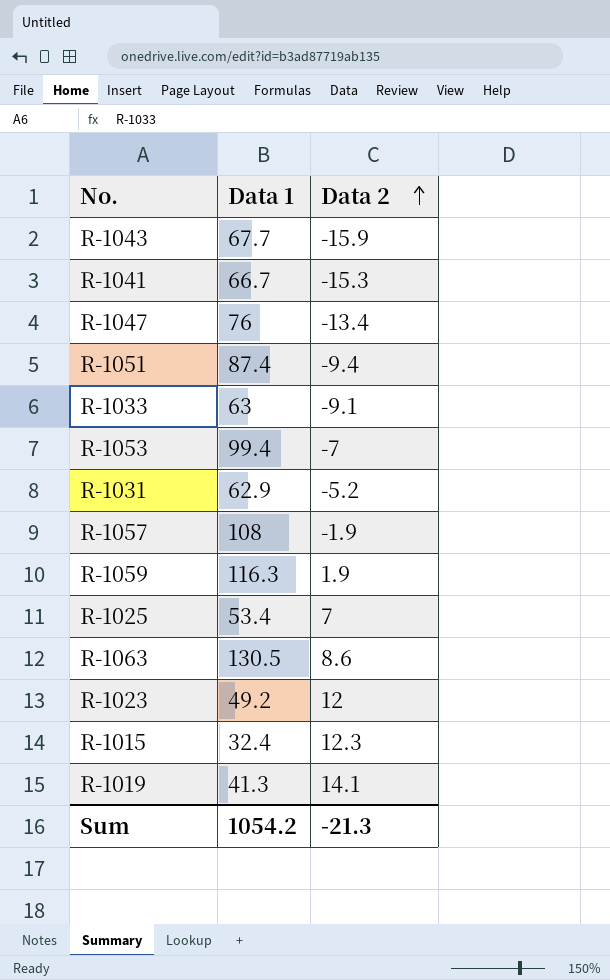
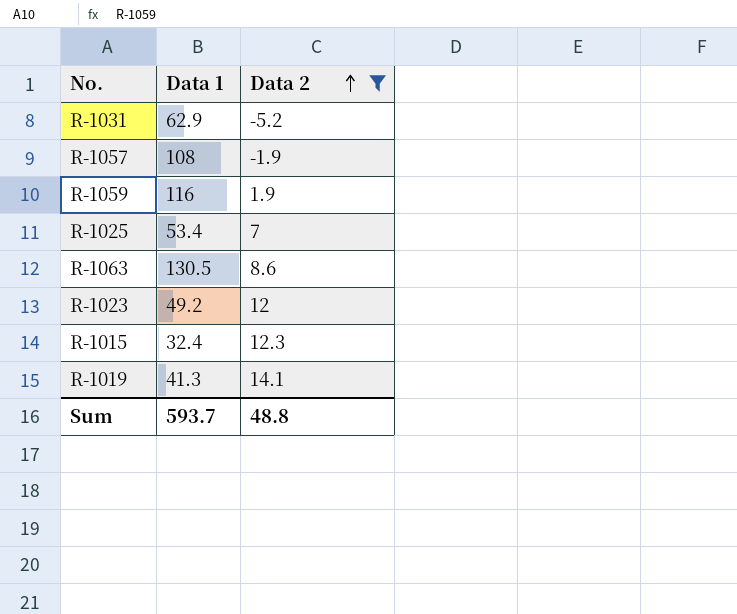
filter: none -> Data 2 >= -5.2
R-1059 | Data 1: 116.3 -> 116
Sum | Data 1: 1054.2 -> 593.7
Sum | Data 2: -21.3 -> 48.8

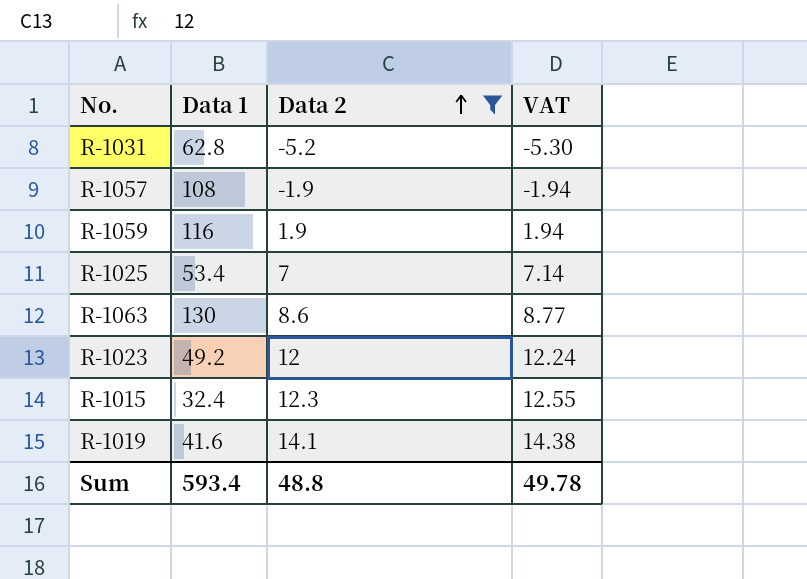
column VAT | formula: none -> [Data 2] * 1.02
R-1031 | Data 1: 62.9 -> 62.8
R-1063 | Data 1: 130.5 -> 130
R-1019 | Data 1: 41.3 -> 41.6
Sum | Data 1: 593.7 -> 593.4

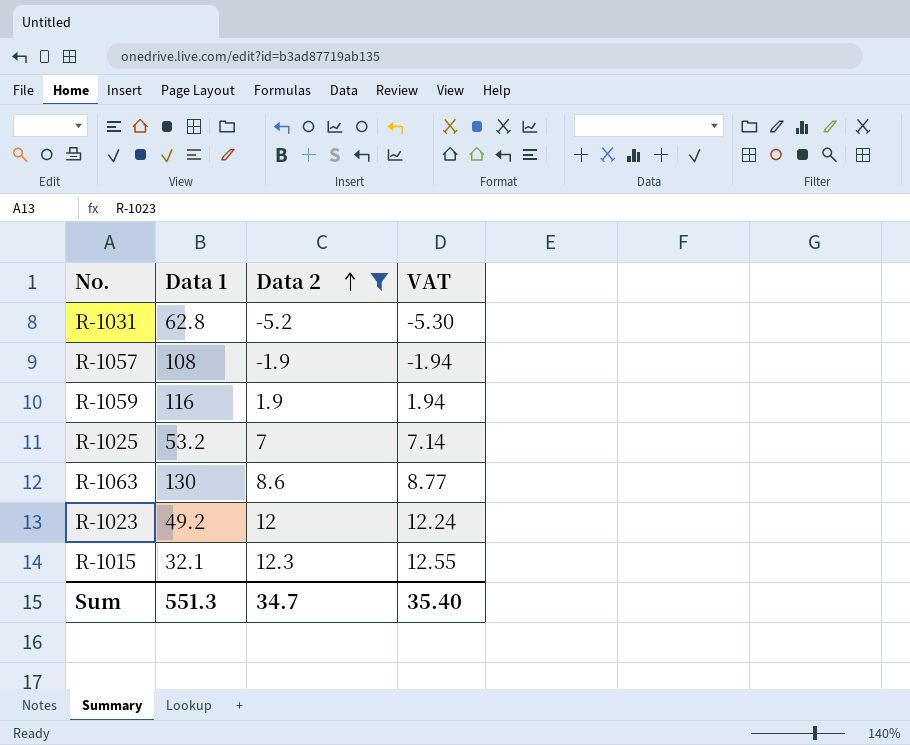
row R-1019: 41.6 | 14.1 | 14.38 -> none
R-1025 | Data 1: 53.4 -> 53.2
R-1015 | Data 1: 32.4 -> 32.1
Sum | Data 1: 593.4 -> 551.3
Sum | Data 2: 48.8 -> 34.7
Sum | VAT: 49.78 -> 35.40

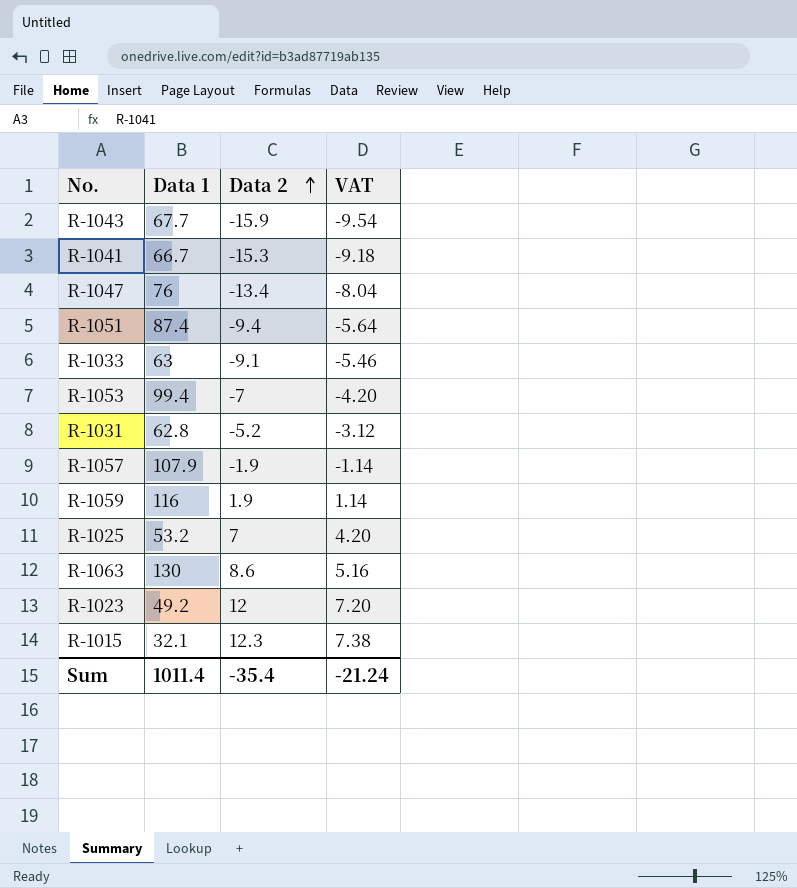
filter: Data 2 >= -5.2 -> none
column VAT | formula: [Data 2] * 1.02 -> [Data 2] * 0.6
R-1057 | Data 1: 108 -> 107.9
Sum | Data 1: 551.3 -> 1011.4
Sum | Data 2: 34.7 -> -35.4
Sum | VAT: 35.40 -> -21.24

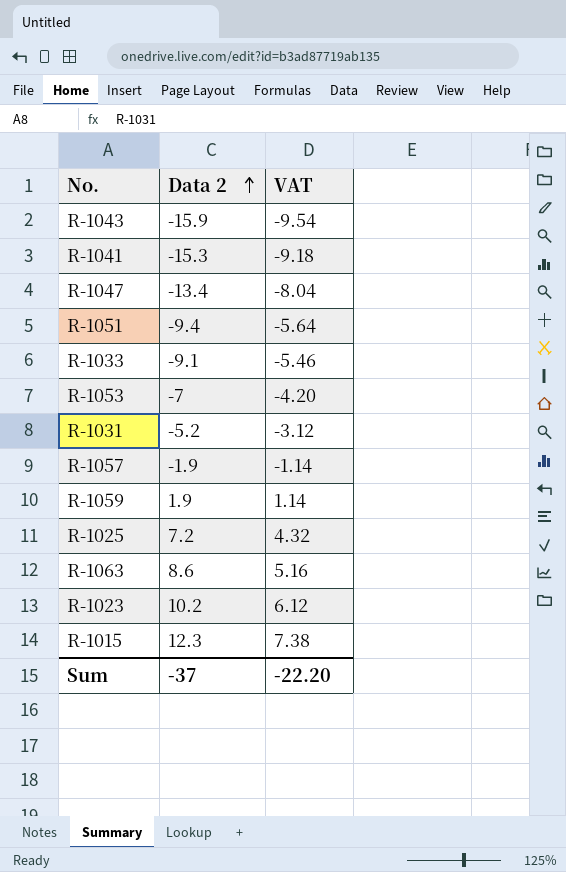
column Data 1 | position: 2 -> none
R-1025 | Data 2: 7 -> 7.2
R-1025 | VAT: 4.20 -> 4.32
R-1023 | Data 2: 12 -> 10.2
R-1023 | VAT: 7.20 -> 6.12
Sum | Data 2: -35.4 -> -37
Sum | VAT: -21.24 -> -22.20

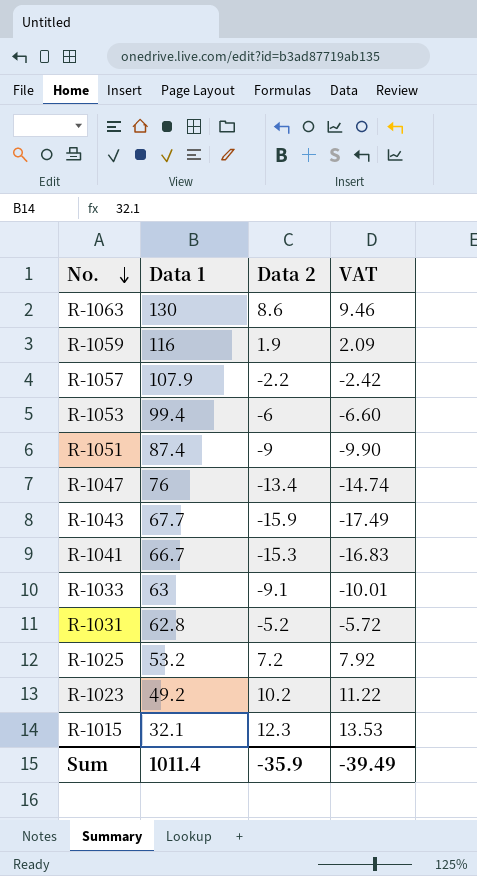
row order: Data 2 ascending -> No. descending
column Data 1 | position: none -> 2
column VAT | formula: [Data 2] * 0.6 -> [Data 2] * 1.1
R-1057 | Data 2: -1.9 -> -2.2
R-1053 | Data 2: -7 -> -6
R-1051 | Data 2: -9.4 -> -9
Sum | Data 2: -37 -> -35.9
Sum | VAT: -22.20 -> -39.49

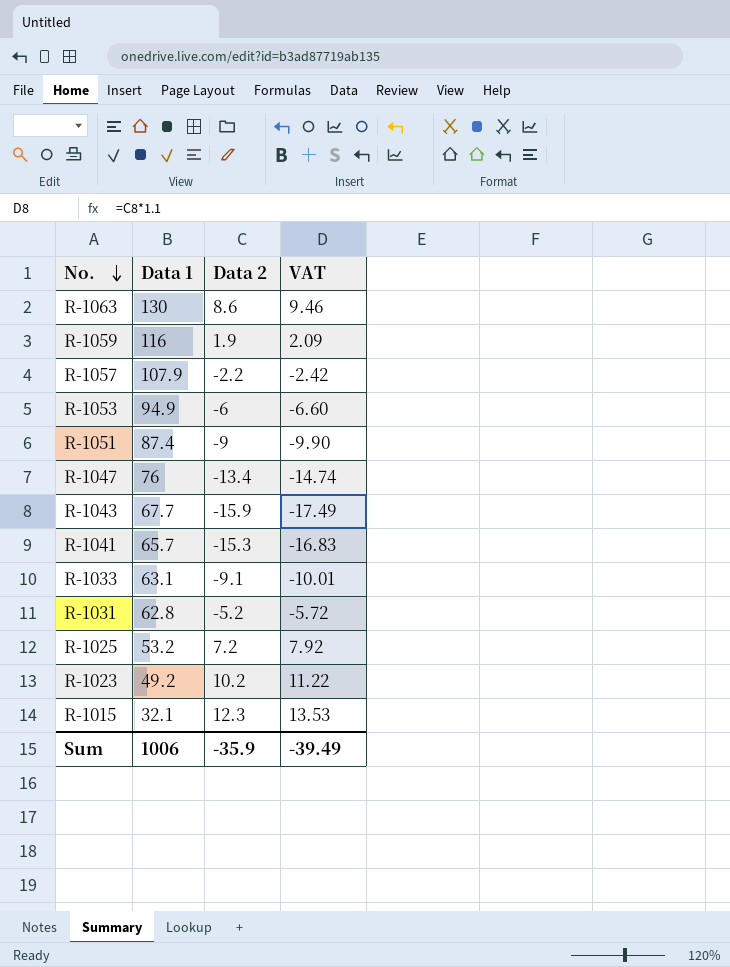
R-1053 | Data 1: 99.4 -> 94.9
R-1041 | Data 1: 66.7 -> 65.7
R-1033 | Data 1: 63 -> 63.1
Sum | Data 1: 1011.4 -> 1006

